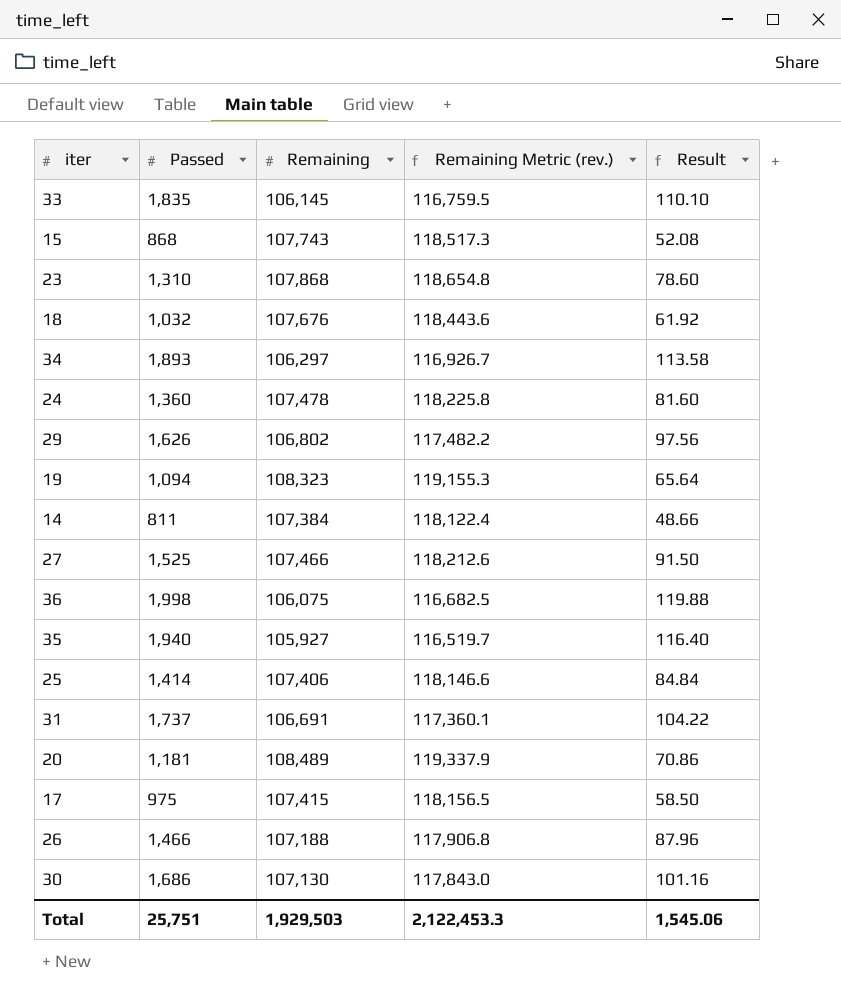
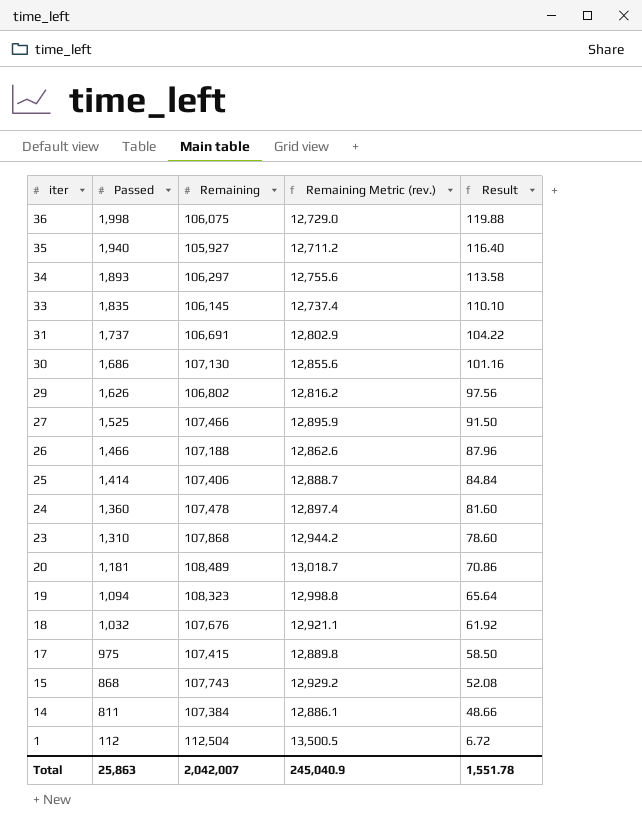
row order: none -> iter descending
column Remaining Metric (rev.) | formula: [Remaining] * 1.1 -> [Remaining] * 0.12
row 1: none -> 112 | 112,504 | 13,500.5 | 6.72
Total | Passed: 25,751 -> 25,863
Total | Remaining: 1,929,503 -> 2,042,007
Total | Remaining Metric (rev.): 2,122,453.3 -> 245,040.9
Total | Result: 1,545.06 -> 1,551.78

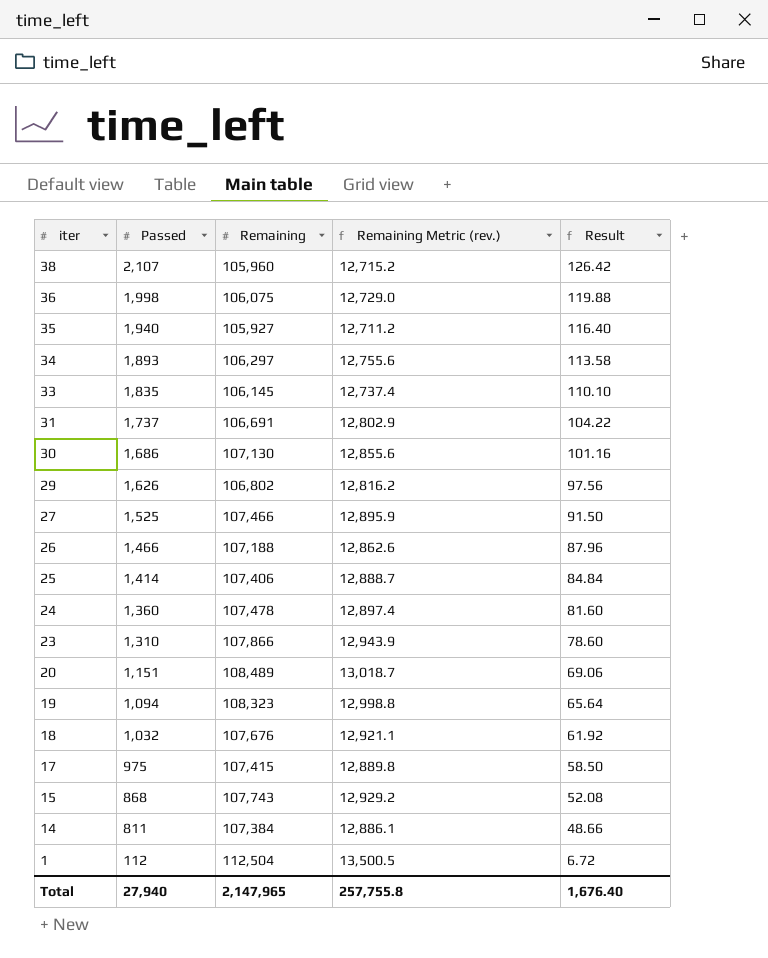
row 38: none -> 2,107 | 105,960 | 12,715.2 | 126.42
23 | Remaining: 107,868 -> 107,866
23 | Remaining Metric (rev.): 12,944.2 -> 12,943.9
20 | Passed: 1,181 -> 1,151
20 | Result: 70.86 -> 69.06
Total | Passed: 25,863 -> 27,940
Total | Remaining: 2,042,007 -> 2,147,965
Total | Remaining Metric (rev.): 245,040.9 -> 257,755.8
Total | Result: 1,551.78 -> 1,676.40

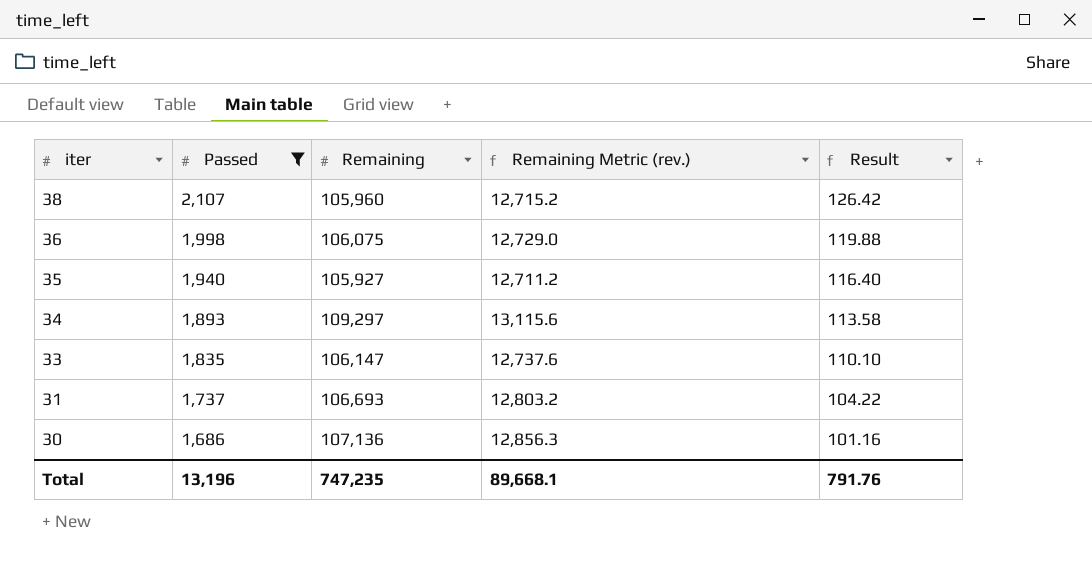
filter: none -> Passed >= 1,686
34 | Remaining: 106,297 -> 109,297
34 | Remaining Metric (rev.): 12,755.6 -> 13,115.6
33 | Remaining: 106,145 -> 106,147
33 | Remaining Metric (rev.): 12,737.4 -> 12,737.6
31 | Remaining: 106,691 -> 106,693
31 | Remaining Metric (rev.): 12,802.9 -> 12,803.2
30 | Remaining: 107,130 -> 107,136
30 | Remaining Metric (rev.): 12,855.6 -> 12,856.3
Total | Passed: 27,940 -> 13,196
Total | Remaining: 2,147,965 -> 747,235
Total | Remaining Metric (rev.): 257,755.8 -> 89,668.1
Total | Result: 1,676.40 -> 791.76

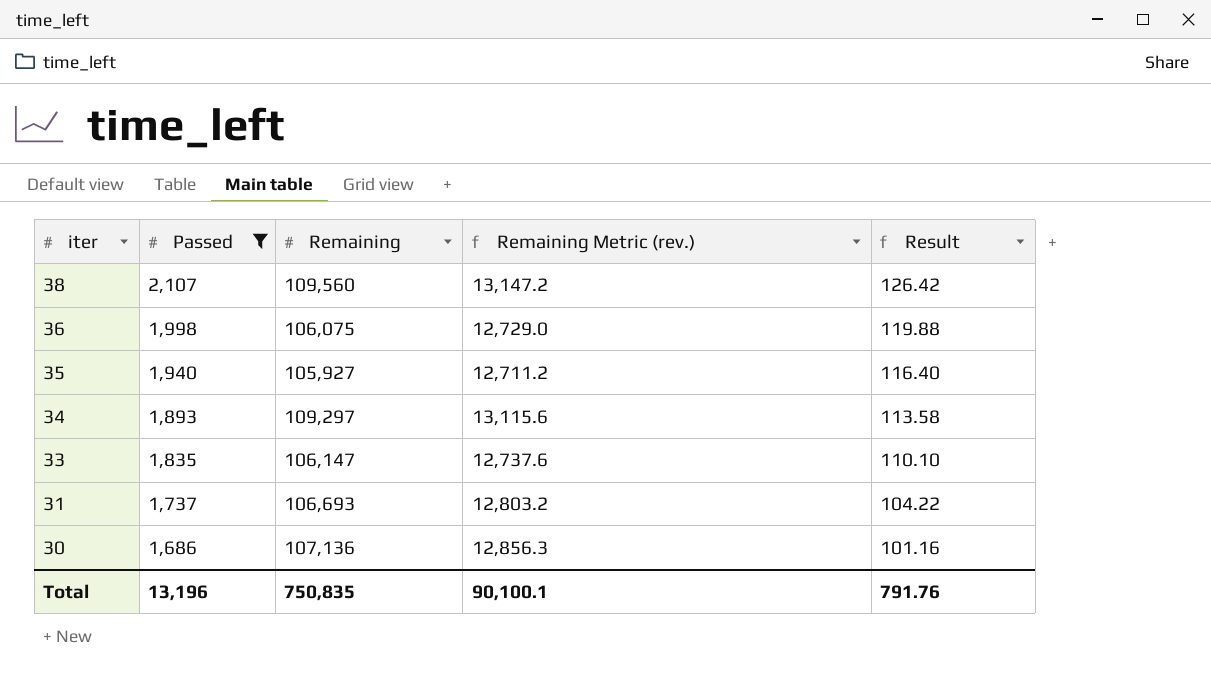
38 | Remaining: 105,960 -> 109,560
38 | Remaining Metric (rev.): 12,715.2 -> 13,147.2
Total | Remaining: 747,235 -> 750,835
Total | Remaining Metric (rev.): 89,668.1 -> 90,100.1

